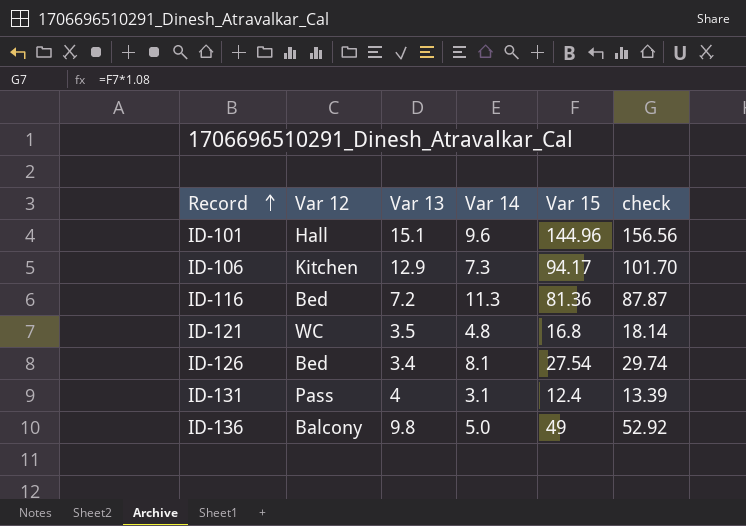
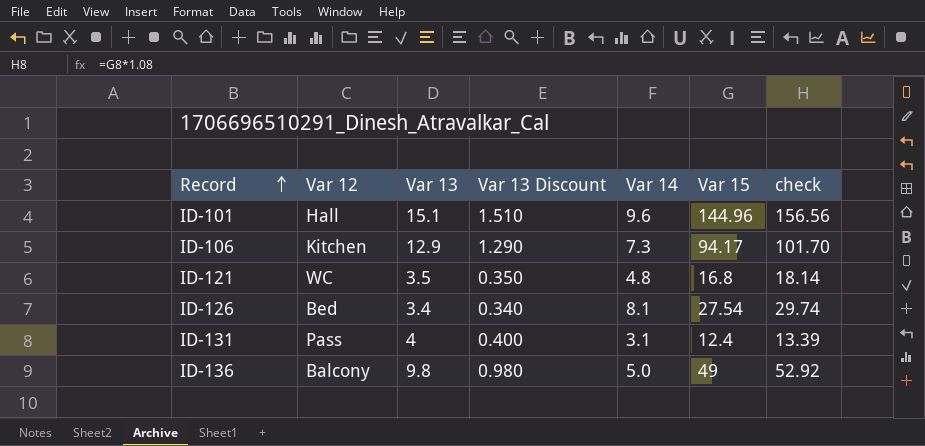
column Var 13 Discount | formula: none -> [Var 13] * 0.1
row ID-116: Bed | 7.2 | 11.3 | 81.36 | 87.87 -> none

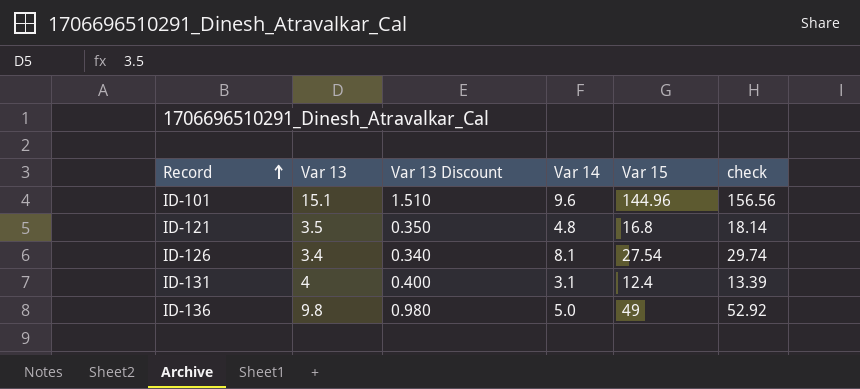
column Var 12 | position: 2 -> none
row ID-106: Kitchen | 12.9 | 1.290 | 7.3 | 94.17 | 101.70 -> none

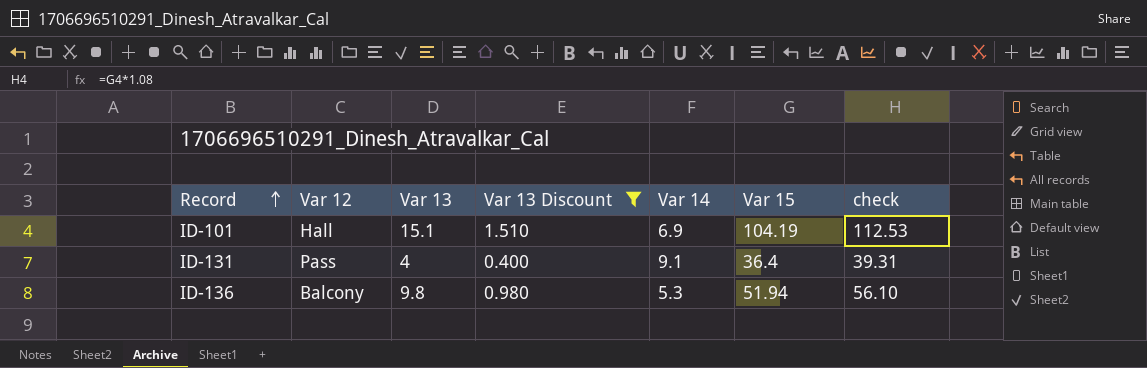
filter: none -> Var 13 Discount >= 0.400
column Var 12 | position: none -> 2
ID-101 | Var 14: 9.6 -> 6.9
ID-101 | Var 15: 144.96 -> 104.19
ID-101 | check: 156.56 -> 112.53
ID-131 | Var 14: 3.1 -> 9.1
ID-131 | Var 15: 12.4 -> 36.4
ID-131 | check: 13.39 -> 39.31
ID-136 | Var 14: 5.0 -> 5.3
ID-136 | Var 15: 49 -> 51.94
ID-136 | check: 52.92 -> 56.10

